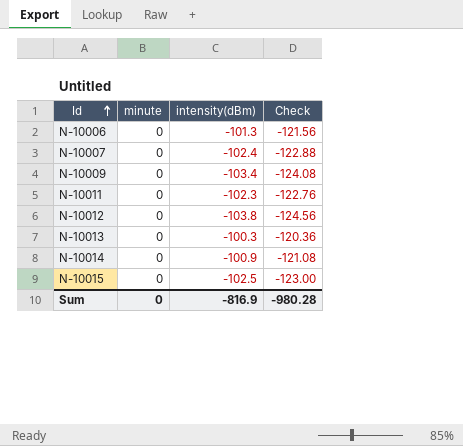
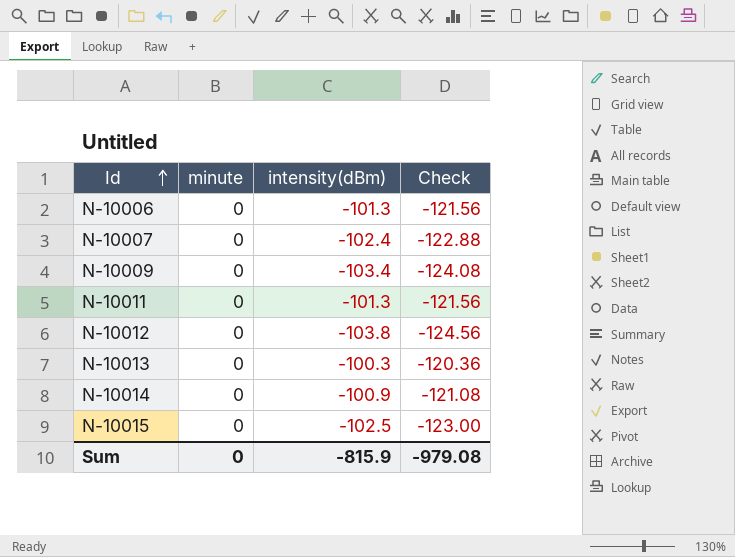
N-10011 | intensity(dBm): -102.3 -> -101.3
N-10011 | Check: -122.76 -> -121.56
Sum | intensity(dBm): -816.9 -> -815.9
Sum | Check: -980.28 -> -979.08

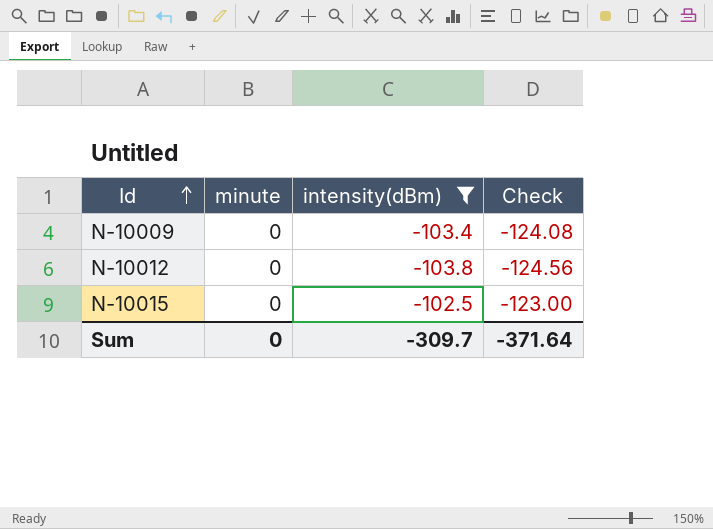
filter: none -> intensity(dBm) <= -102.5
Sum | intensity(dBm): -815.9 -> -309.7
Sum | Check: -979.08 -> -371.64

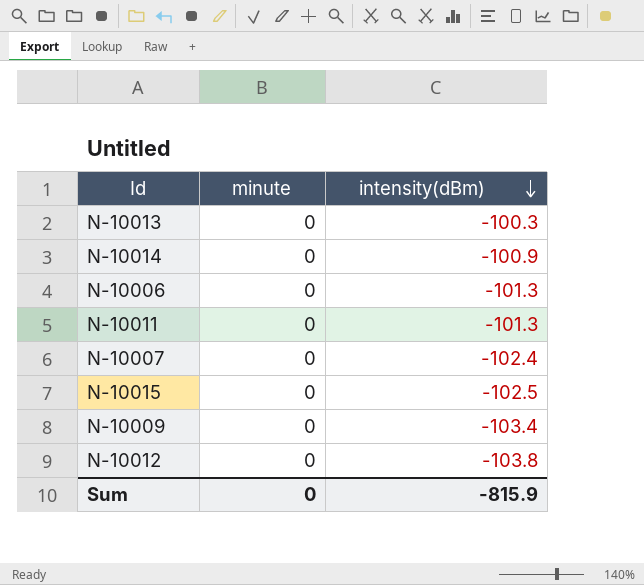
filter: intensity(dBm) <= -102.5 -> none
row order: Id ascending -> intensity(dBm) descending
column Check | formula: [intensity(dBm)] * 1.2 -> none
Sum | intensity(dBm): -309.7 -> -815.9

